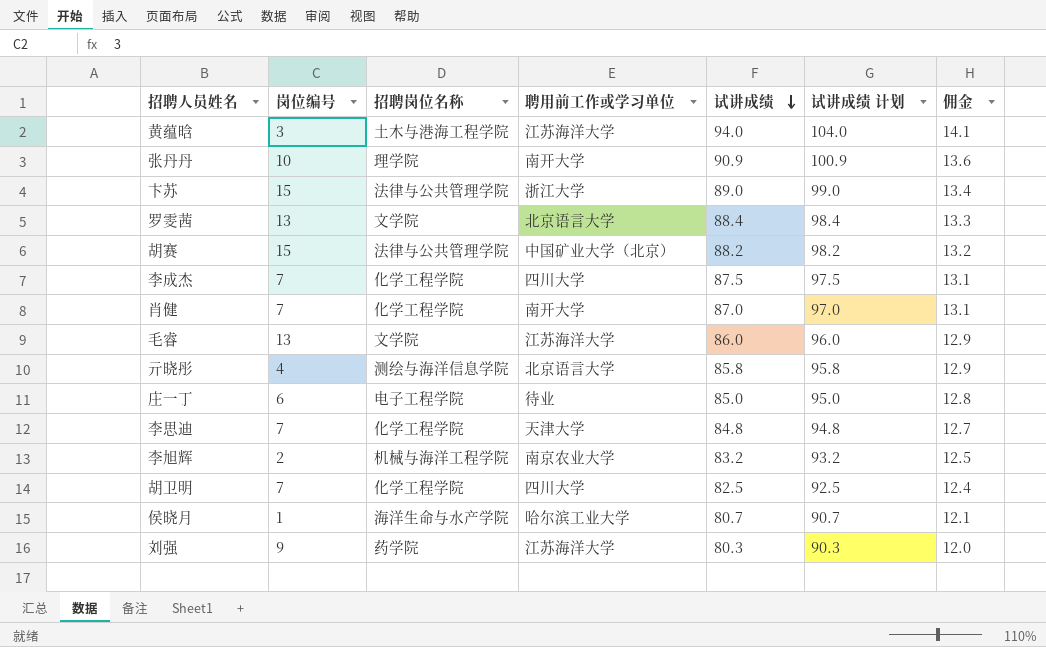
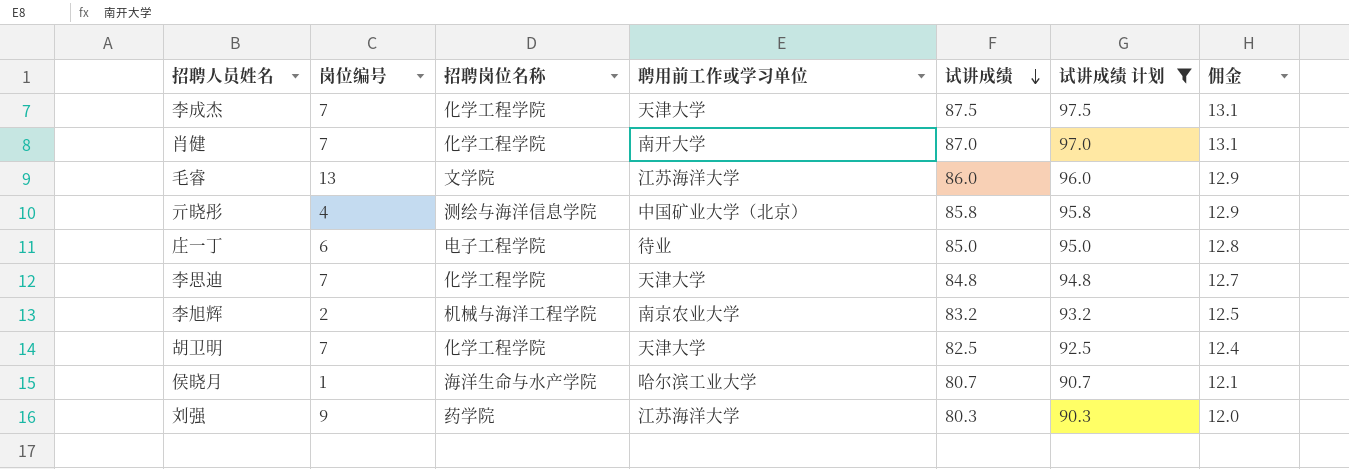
filter: none -> 试讲成绩 计划 <= 97.5
李成杰 | 聘用前工作或学习单位: 四川大学 -> 天津大学
亓晓彤 | 聘用前工作或学习单位: 北京语言大学 -> 中国矿业大学（北京）
胡卫明 | 聘用前工作或学习单位: 四川大学 -> 天津大学

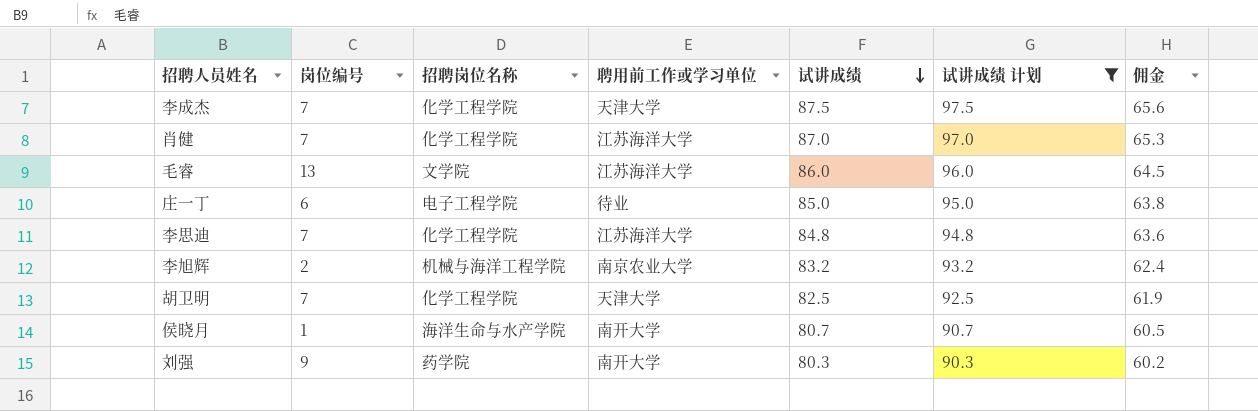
column 佣金 | formula: [试讲成绩] * 0.15 -> [试讲成绩] * 0.75
row 亓晓彤: 4 | 测绘与海洋信息学院 | 中国矿业大学（北京） | 85.8 | 95.8 | 12.9 -> none
肖健 | 聘用前工作或学习单位: 南开大学 -> 江苏海洋大学
李思迪 | 聘用前工作或学习单位: 天津大学 -> 江苏海洋大学
侯晓月 | 聘用前工作或学习单位: 哈尔滨工业大学 -> 南开大学
刘强 | 聘用前工作或学习单位: 江苏海洋大学 -> 南开大学

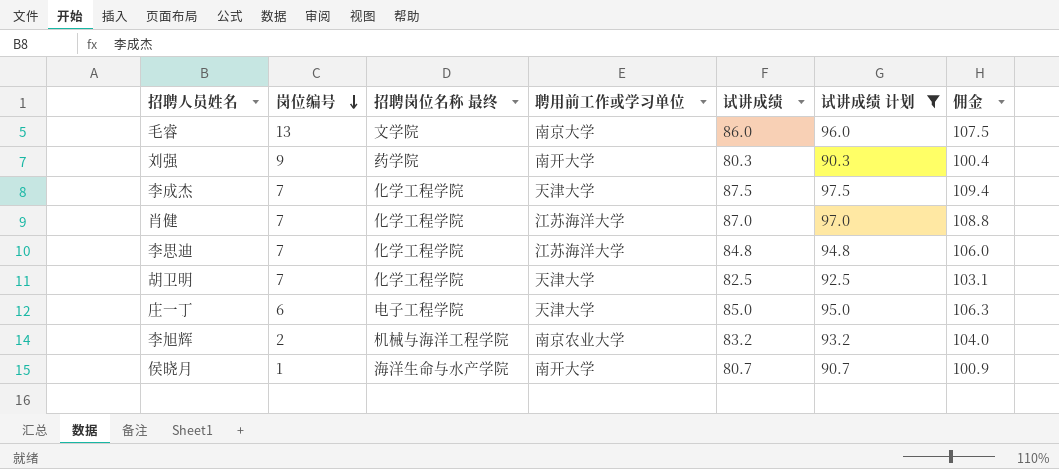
row order: 试讲成绩 descending -> 岗位编号 descending
column name: 招聘岗位名称 -> 招聘岗位名称 最终
column 佣金 | formula: [试讲成绩] * 0.75 -> [试讲成绩] * 1.25
毛睿 | 聘用前工作或学习单位: 江苏海洋大学 -> 南京大学
庄一丁 | 聘用前工作或学习单位: 待业 -> 天津大学

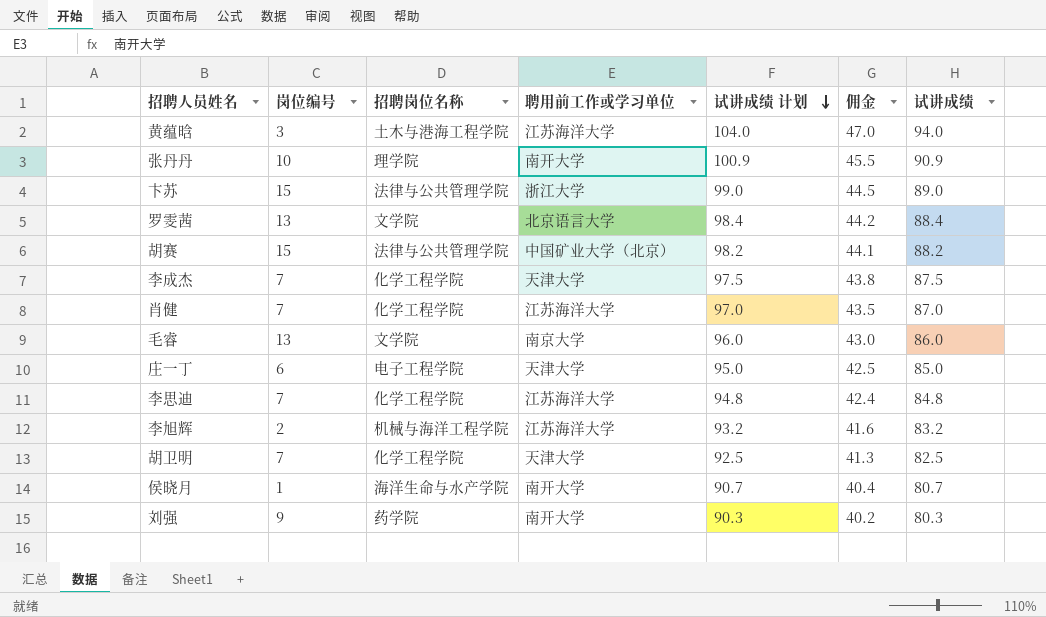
filter: 试讲成绩 计划 <= 97.5 -> none
row order: 岗位编号 descending -> 试讲成绩 计划 descending
column name: 招聘岗位名称 最终 -> 招聘岗位名称
column 佣金 | formula: [试讲成绩] * 1.25 -> [试讲成绩] * 0.5
column 试讲成绩 | position: 5 -> 7
李旭辉 | 聘用前工作或学习单位: 南京农业大学 -> 江苏海洋大学

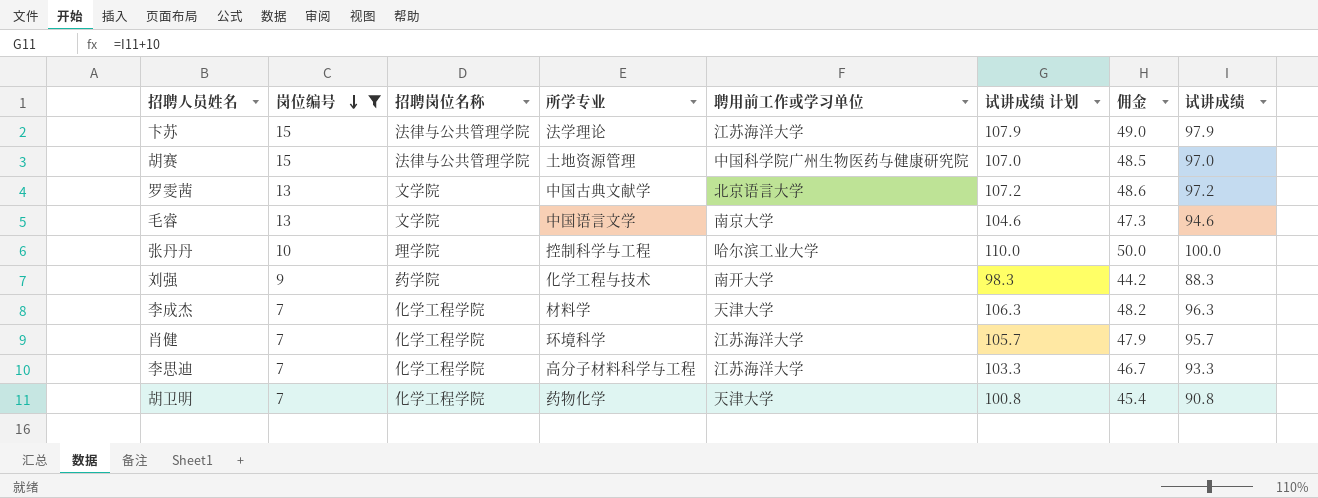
filter: none -> 岗位编号 >= 7
row order: 试讲成绩 计划 descending -> 岗位编号 descending
column 所学专业 | position: none -> 4
卞苏 | 聘用前工作或学习单位: 浙江大学 -> 江苏海洋大学
卞苏 | 试讲成绩 计划: 99.0 -> 107.9
卞苏 | 佣金: 44.5 -> 49.0
卞苏 | 试讲成绩: 89.0 -> 97.9
胡赛 | 聘用前工作或学习单位: 中国矿业大学（北京） -> 中国科学院广州生物医药与健康研究院
胡赛 | 试讲成绩 计划: 98.2 -> 107.0
胡赛 | 佣金: 44.1 -> 48.5
胡赛 | 试讲成绩: 88.2 -> 97.0
罗雯茜 | 试讲成绩 计划: 98.4 -> 107.2
罗雯茜 | 佣金: 44.2 -> 48.6
罗雯茜 | 试讲成绩: 88.4 -> 97.2
毛睿 | 试讲成绩 计划: 96.0 -> 104.6
毛睿 | 佣金: 43.0 -> 47.3
毛睿 | 试讲成绩: 86.0 -> 94.6
张丹丹 | 聘用前工作或学习单位: 南开大学 -> 哈尔滨工业大学
张丹丹 | 试讲成绩 计划: 100.9 -> 110.0
张丹丹 | 佣金: 45.5 -> 50.0
张丹丹 | 试讲成绩: 90.9 -> 100.0
刘强 | 试讲成绩 计划: 90.3 -> 98.3
刘强 | 佣金: 40.2 -> 44.2
刘强 | 试讲成绩: 80.3 -> 88.3
李成杰 | 试讲成绩 计划: 97.5 -> 106.3
李成杰 | 佣金: 43.8 -> 48.2
李成杰 | 试讲成绩: 87.5 -> 96.3
肖健 | 试讲成绩 计划: 97.0 -> 105.7
肖健 | 佣金: 43.5 -> 47.9
肖健 | 试讲成绩: 87.0 -> 95.7
李思迪 | 试讲成绩 计划: 94.8 -> 103.3
李思迪 | 佣金: 42.4 -> 46.7
李思迪 | 试讲成绩: 84.8 -> 93.3
胡卫明 | 试讲成绩 计划: 92.5 -> 100.8
胡卫明 | 佣金: 41.3 -> 45.4
胡卫明 | 试讲成绩: 82.5 -> 90.8

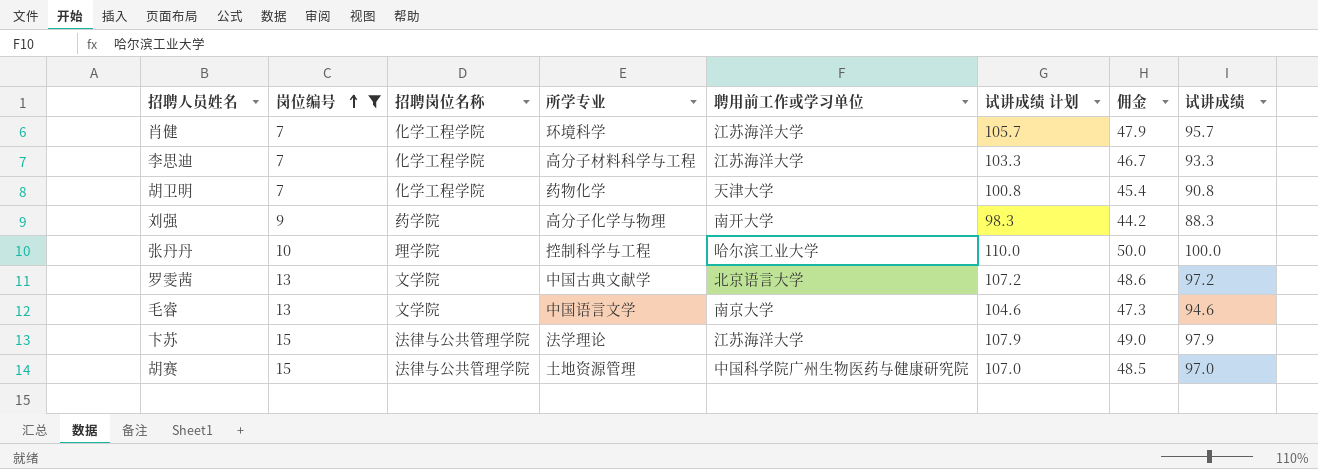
row order: 岗位编号 descending -> 岗位编号 ascending
row 李成杰: 7 | 化学工程学院 | 材料学 | 天津大学 | 106.3 | 48.2 | 96.3 -> none
刘强 | 所学专业: 化学工程与技术 -> 高分子化学与物理

